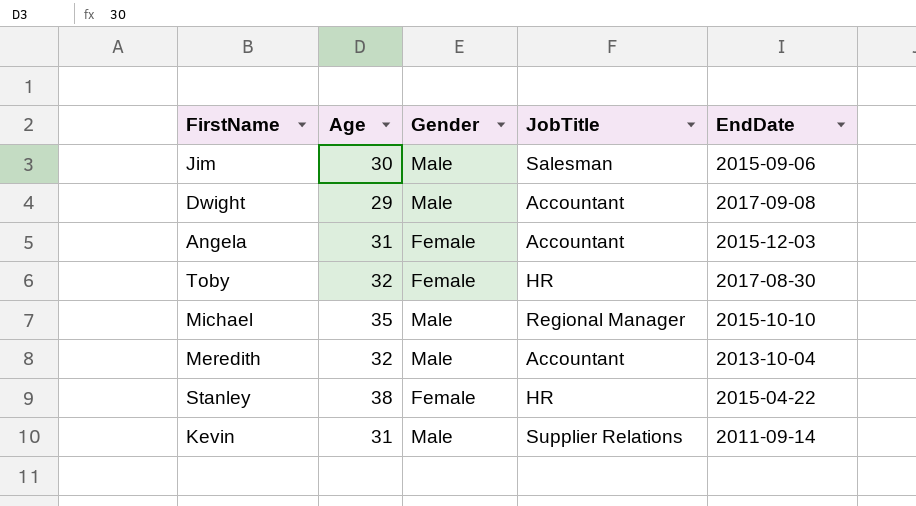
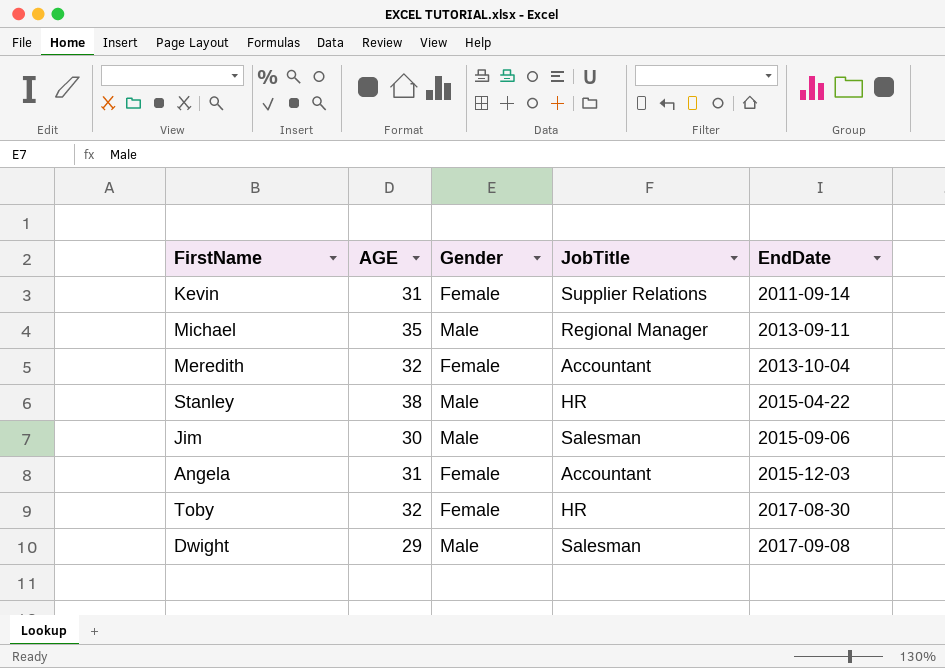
row order: none -> EndDate ascending
column name: Age -> AGE
Kevin | Gender: Male -> Female
Michael | EndDate: 2015-10-10 -> 2013-09-11
Meredith | Gender: Male -> Female
Stanley | Gender: Female -> Male
Dwight | JobTitle: Accountant -> Salesman

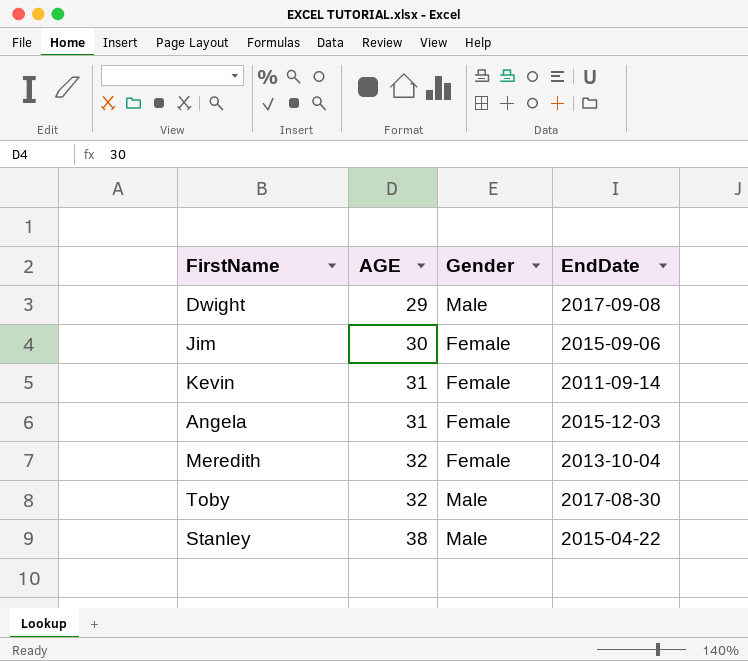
row order: EndDate ascending -> AGE ascending
column JobTitle | position: 4 -> none
row Michael: 35 | Male | Regional Manager | 2013-09-11 -> none
Jim | Gender: Male -> Female
Toby | Gender: Female -> Male

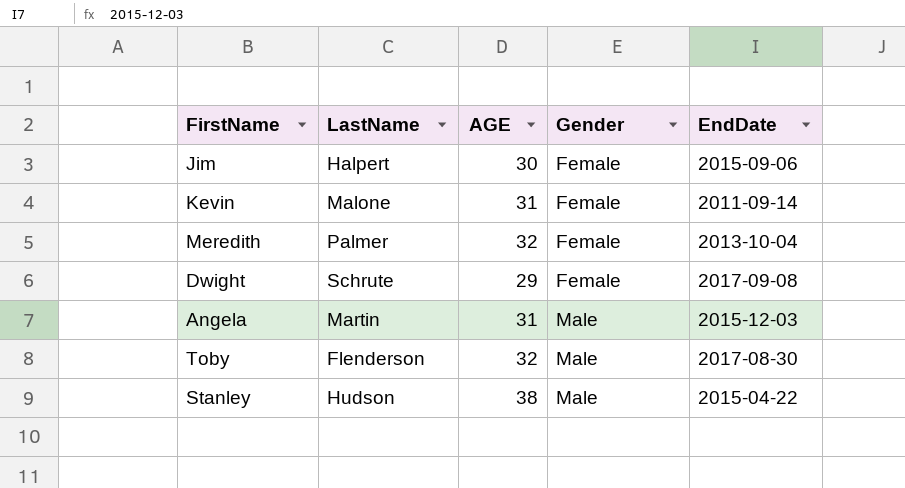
row order: AGE ascending -> Gender ascending
column LastName | position: none -> 2
Dwight | Gender: Male -> Female
Angela | Gender: Female -> Male

